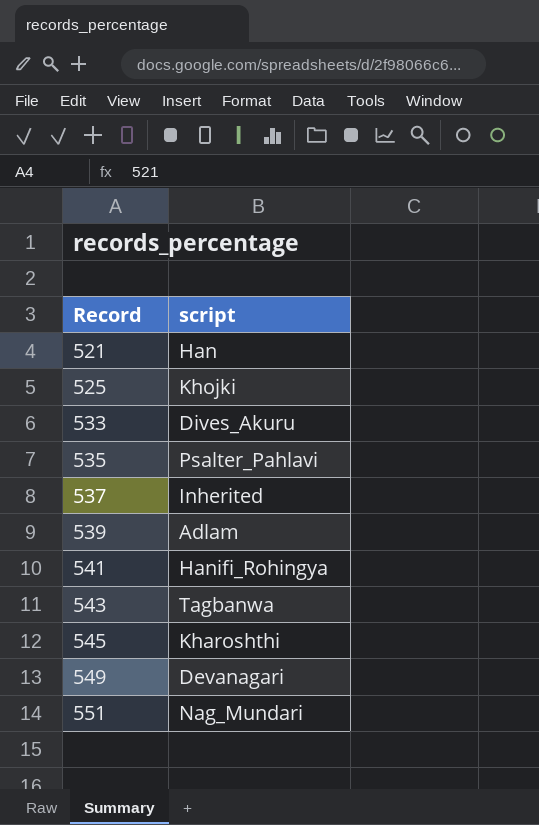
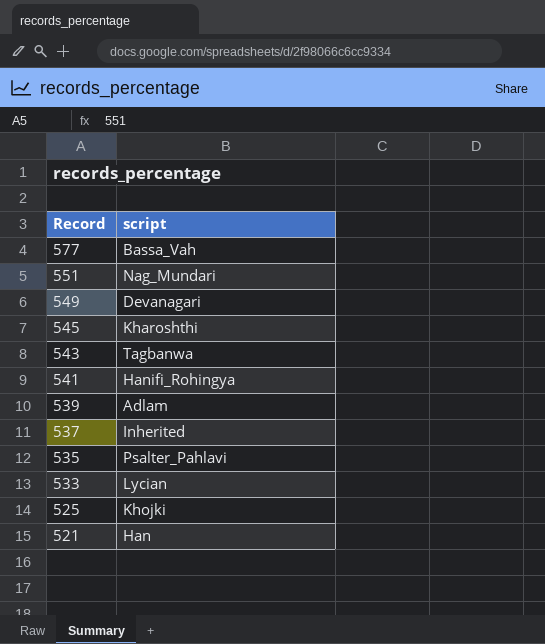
row order: Record ascending -> Record descending
row 577: none -> Bassa_Vah
533 | script: Dives_Akuru -> Lycian

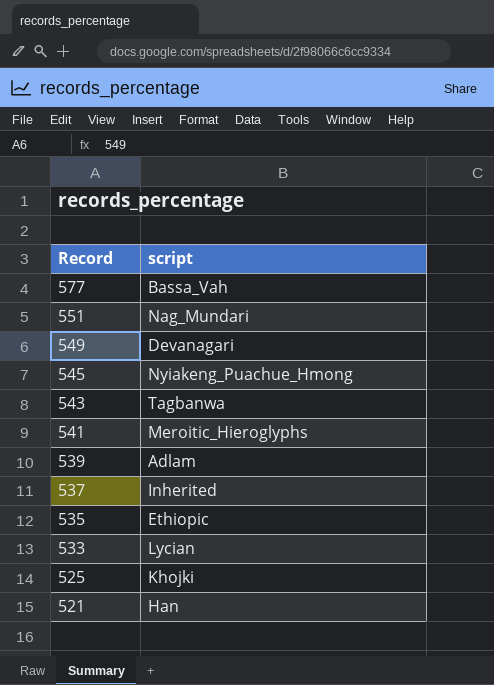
545 | script: Kharoshthi -> Nyiakeng_Puachue_Hmong
541 | script: Hanifi_Rohingya -> Meroitic_Hieroglyphs
535 | script: Psalter_Pahlavi -> Ethiopic

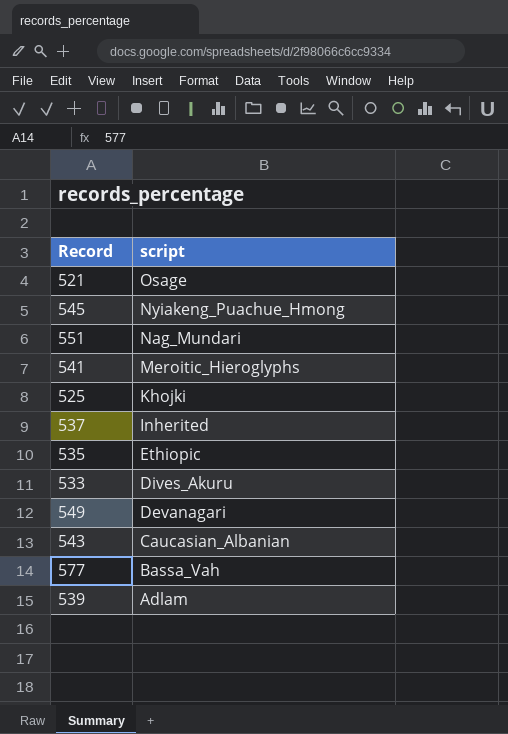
row order: Record descending -> script descending
521 | script: Han -> Osage
533 | script: Lycian -> Dives_Akuru
543 | script: Tagbanwa -> Caucasian_Albanian

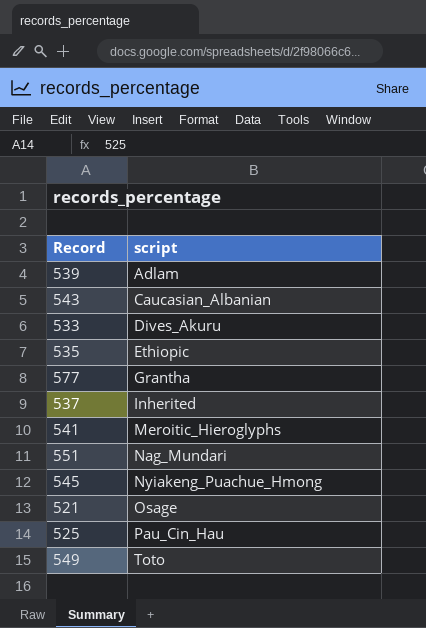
row order: script descending -> script ascending
577 | script: Bassa_Vah -> Grantha
525 | script: Khojki -> Pau_Cin_Hau
549 | script: Devanagari -> Toto

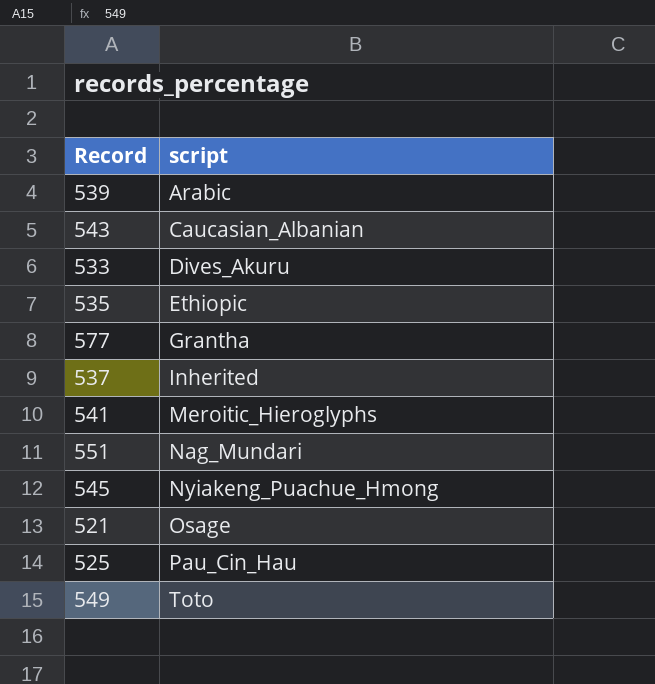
539 | script: Adlam -> Arabic

